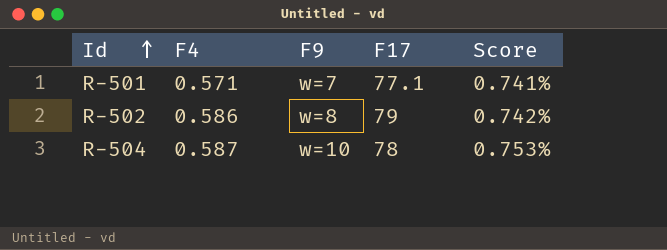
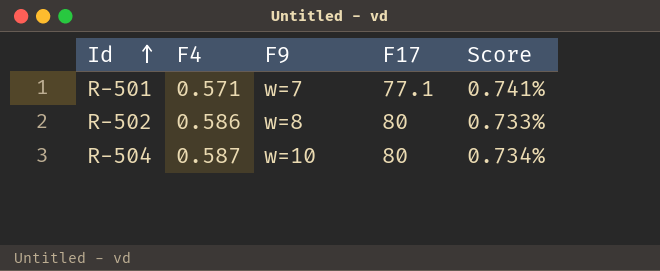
R-502 | F17: 79 -> 80
R-502 | Score: 0.742% -> 0.733%
R-504 | F17: 78 -> 80
R-504 | Score: 0.753% -> 0.734%

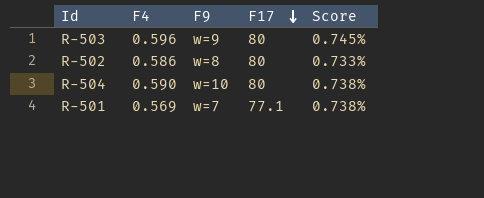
row order: Id ascending -> F17 descending
row R-503: none -> 0.596 | w=9 | 80 | 0.745%
R-504 | F4: 0.587 -> 0.590
R-504 | Score: 0.734% -> 0.738%
R-501 | F4: 0.571 -> 0.569
R-501 | Score: 0.741% -> 0.738%

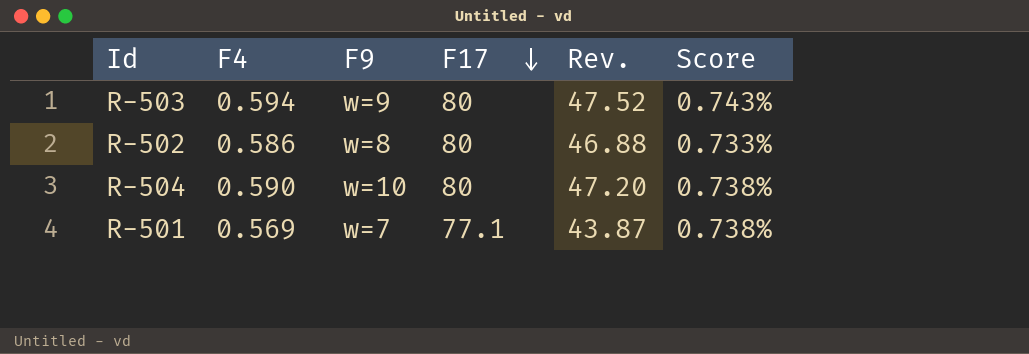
column Rev. | formula: none -> [F4] * [F17]
R-503 | F4: 0.596 -> 0.594
R-503 | Score: 0.745% -> 0.743%

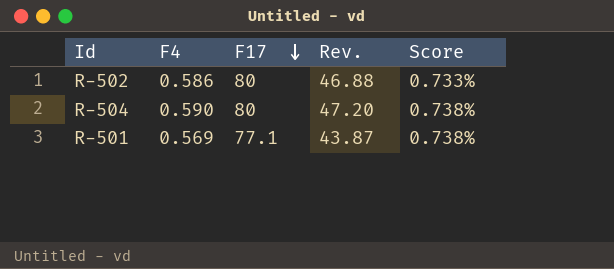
column F9 | position: 3 -> none
row R-503: 0.594 | w=9 | 80 | 47.52 | 0.743% -> none

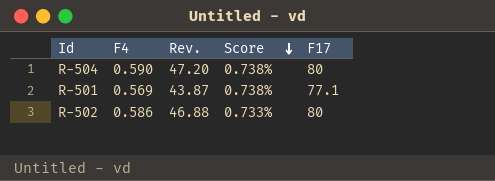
row order: F17 descending -> Score descending
column F17 | position: 3 -> 5

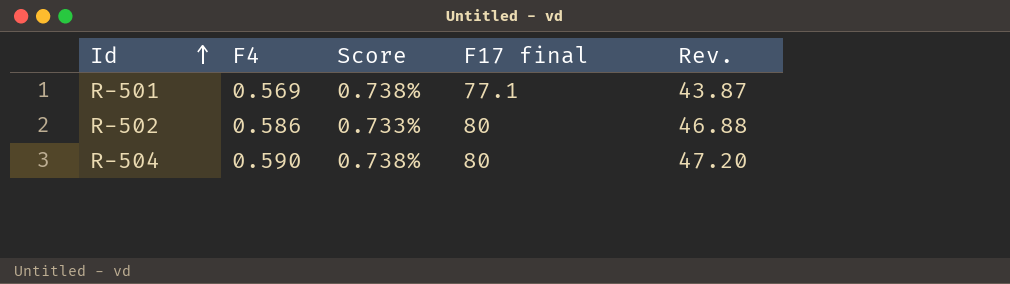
row order: Score descending -> Id ascending
column name: F17 -> F17 final
column Rev. | position: 3 -> 5

